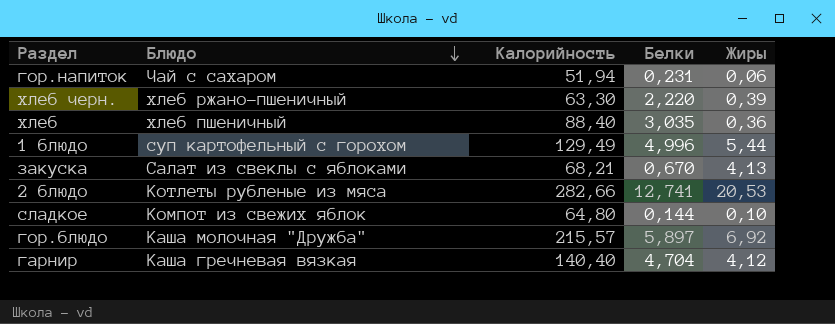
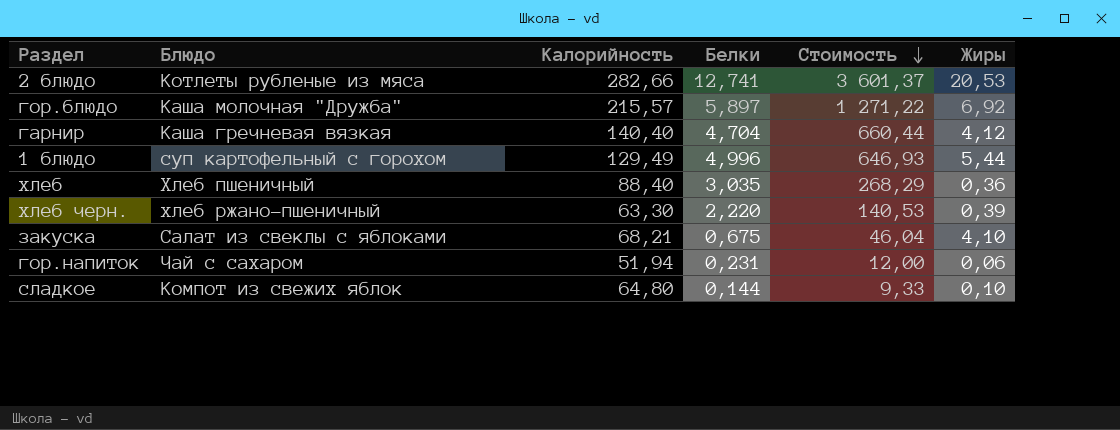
row order: Блюдо descending -> Стоимость descending
column Стоимость | formula: none -> [Калорийность] * [Белки]
хлеб | Блюдо: хлеб пшеничный -> Хлеб пшеничный
закуска | Белки: 0,670 -> 0,675
закуска | Жиры: 4,13 -> 4,10

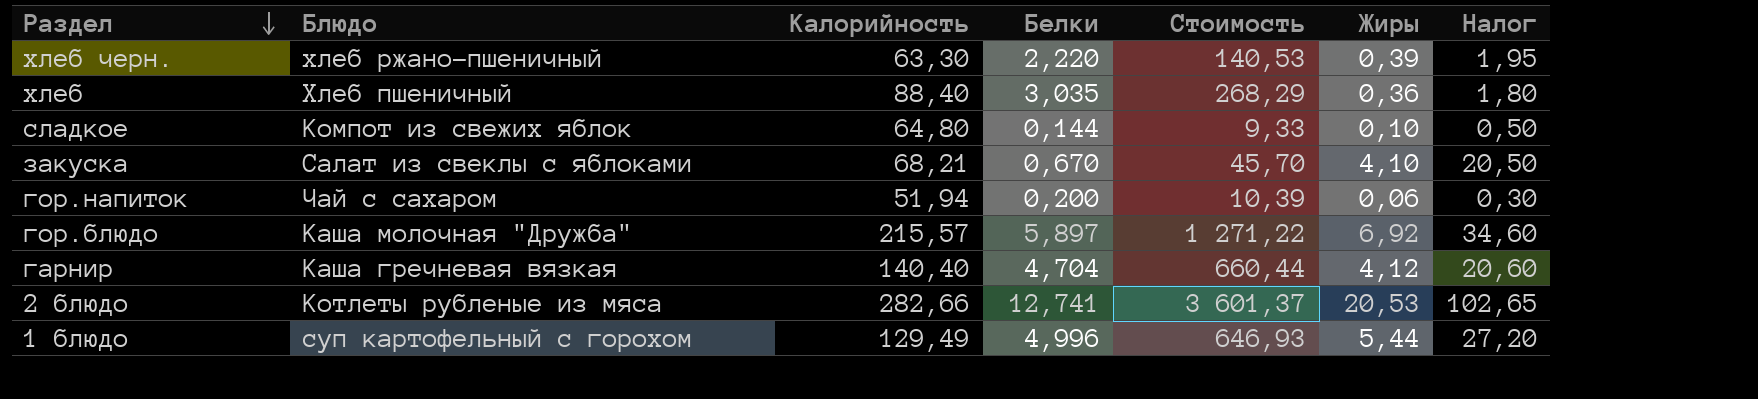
row order: Стоимость descending -> Раздел descending
column Налог | formula: none -> [Жиры] * 5
закуска | Белки: 0,675 -> 0,670
закуска | Стоимость: 46,04 -> 45,70
гор.напиток | Белки: 0,231 -> 0,200
гор.напиток | Стоимость: 12,00 -> 10,39

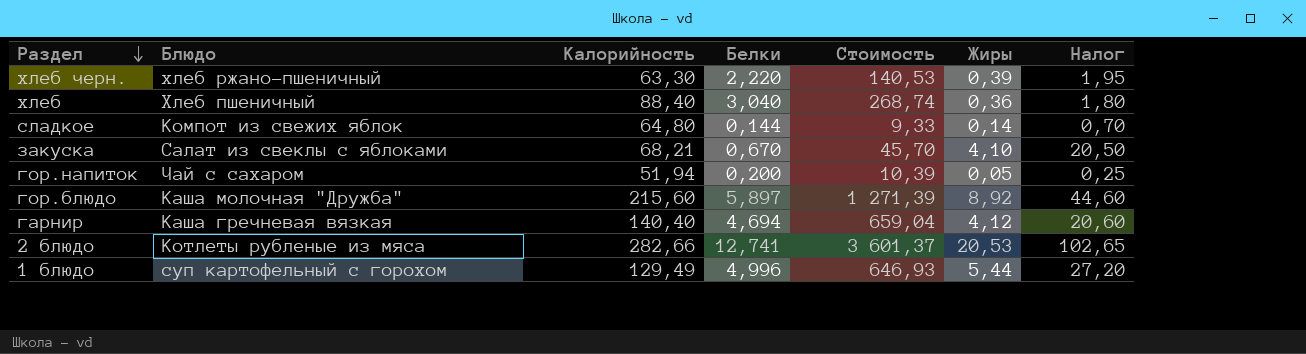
хлеб | Белки: 3,035 -> 3,040
хлеб | Стоимость: 268,29 -> 268,74
сладкое | Жиры: 0,10 -> 0,14
сладкое | Налог: 0,50 -> 0,70
гор.напиток | Жиры: 0,06 -> 0,05
гор.напиток | Налог: 0,30 -> 0,25
гор.блюдо | Калорийность: 215,57 -> 215,60
гор.блюдо | Стоимость: 1 271,22 -> 1 271,39
гор.блюдо | Жиры: 6,92 -> 8,92
гор.блюдо | Налог: 34,60 -> 44,60
гарнир | Белки: 4,704 -> 4,694
гарнир | Стоимость: 660,44 -> 659,04

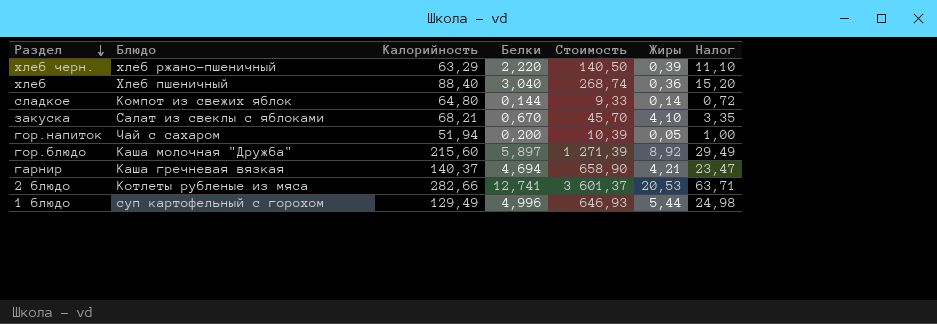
column Налог | formula: [Жиры] * 5 -> [Белки] * 5
хлеб черн. | Калорийность: 63,30 -> 63,29
хлеб черн. | Стоимость: 140,53 -> 140,50
гарнир | Калорийность: 140,40 -> 140,37
гарнир | Стоимость: 659,04 -> 658,90
гарнир | Жиры: 4,12 -> 4,21

